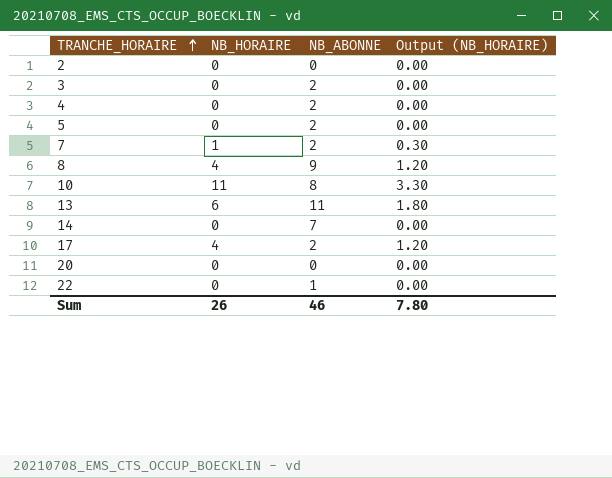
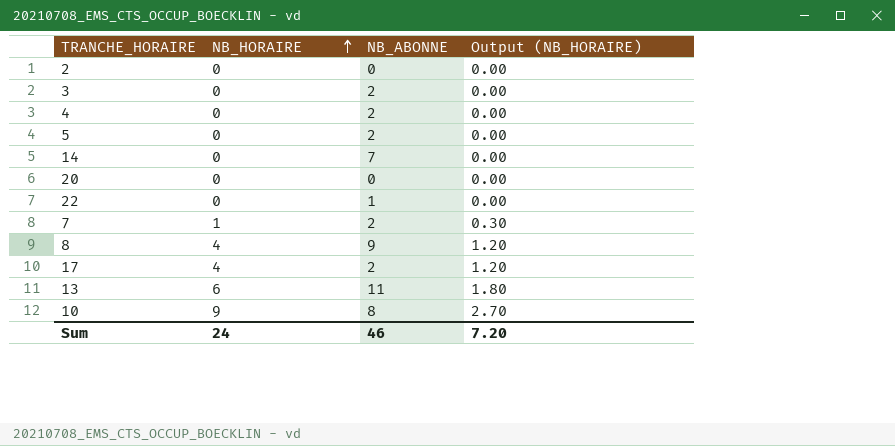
row order: TRANCHE_HORAIRE ascending -> NB_HORAIRE ascending
10 | NB_HORAIRE: 11 -> 9
10 | Output (NB_HORAIRE): 3.30 -> 2.70
Sum | NB_HORAIRE: 26 -> 24
Sum | Output (NB_HORAIRE): 7.80 -> 7.20

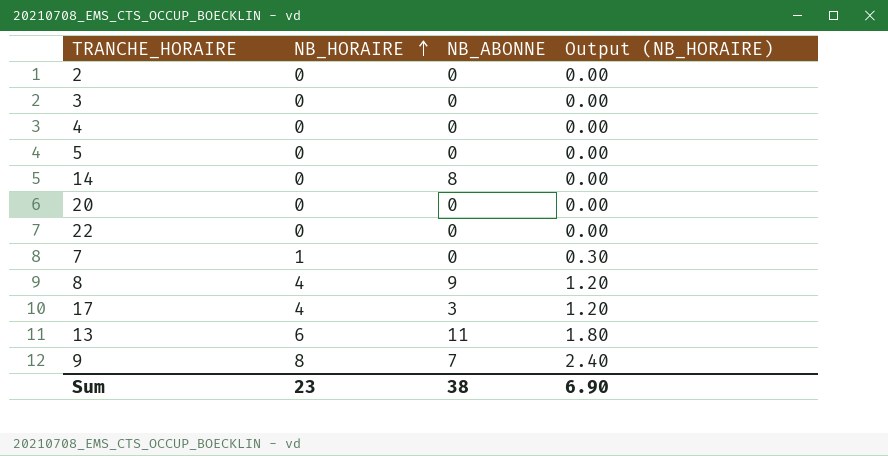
row 10: 9 | 8 | 2.70 -> none
3 | NB_ABONNE: 2 -> 0
4 | NB_ABONNE: 2 -> 0
5 | NB_ABONNE: 2 -> 0
14 | NB_ABONNE: 7 -> 8
22 | NB_ABONNE: 1 -> 0
7 | NB_ABONNE: 2 -> 0
17 | NB_ABONNE: 2 -> 3
row 9: none -> 8 | 7 | 2.40
Sum | NB_HORAIRE: 24 -> 23
Sum | NB_ABONNE: 46 -> 38
Sum | Output (NB_HORAIRE): 7.20 -> 6.90

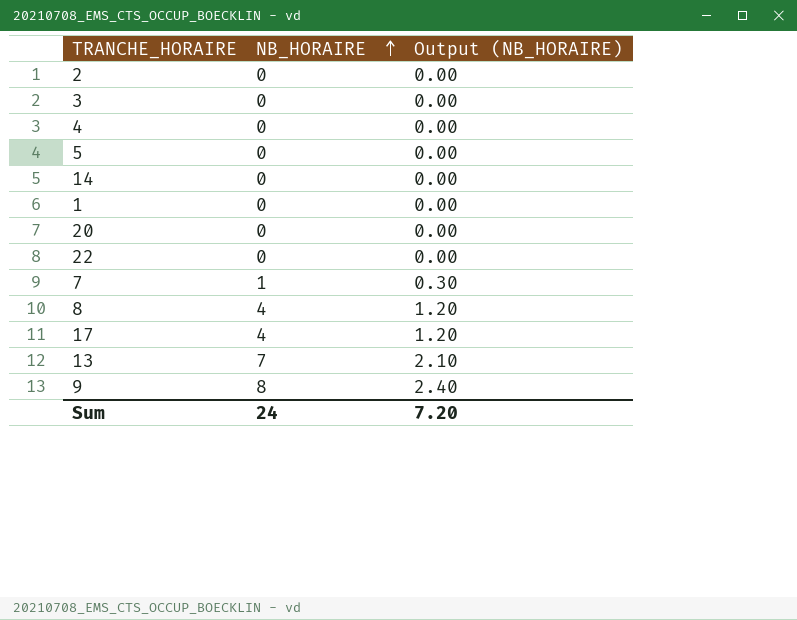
column NB_ABONNE | position: 3 -> none
row 1: none -> 0 | 0.00
13 | NB_HORAIRE: 6 -> 7
13 | Output (NB_HORAIRE): 1.80 -> 2.10
Sum | NB_HORAIRE: 23 -> 24
Sum | Output (NB_HORAIRE): 6.90 -> 7.20

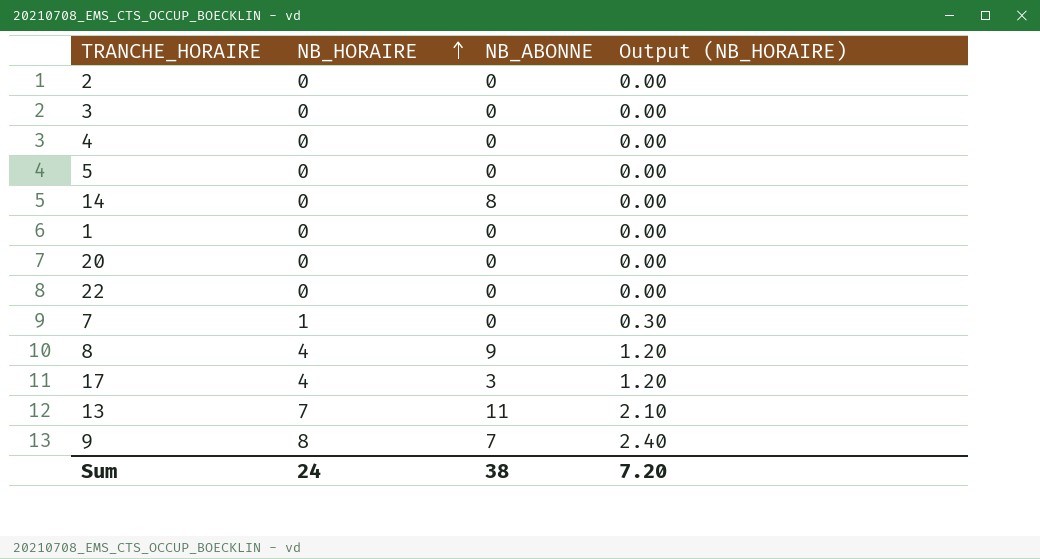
column NB_ABONNE | position: none -> 3

